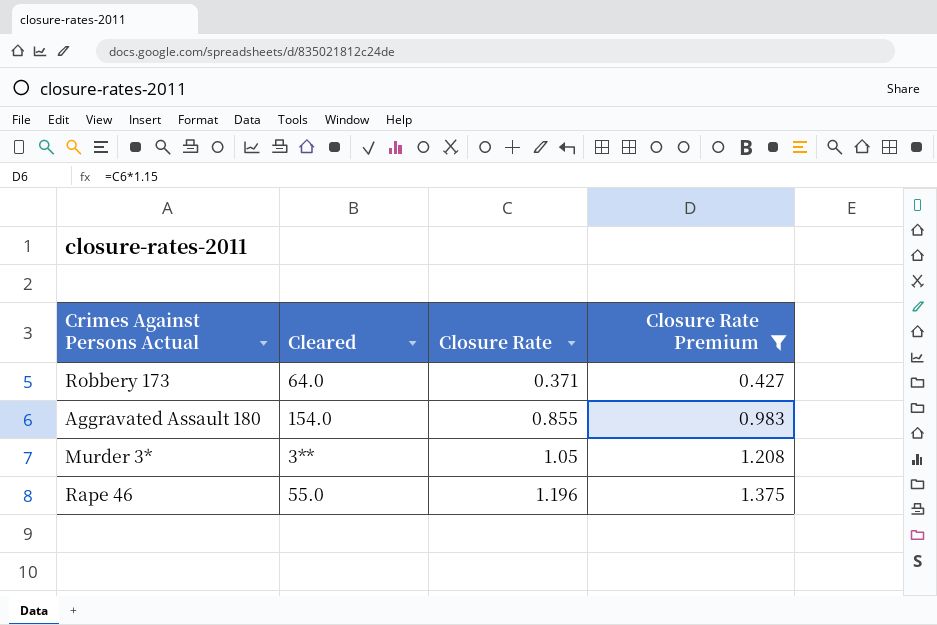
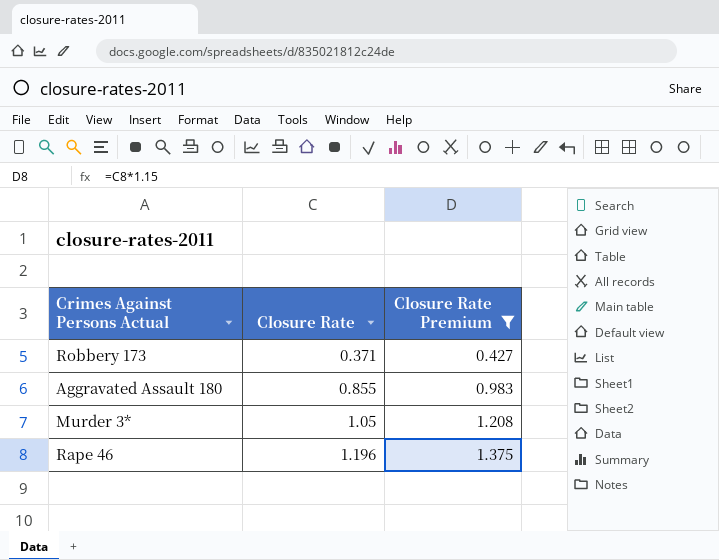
column Cleared | position: 2 -> none

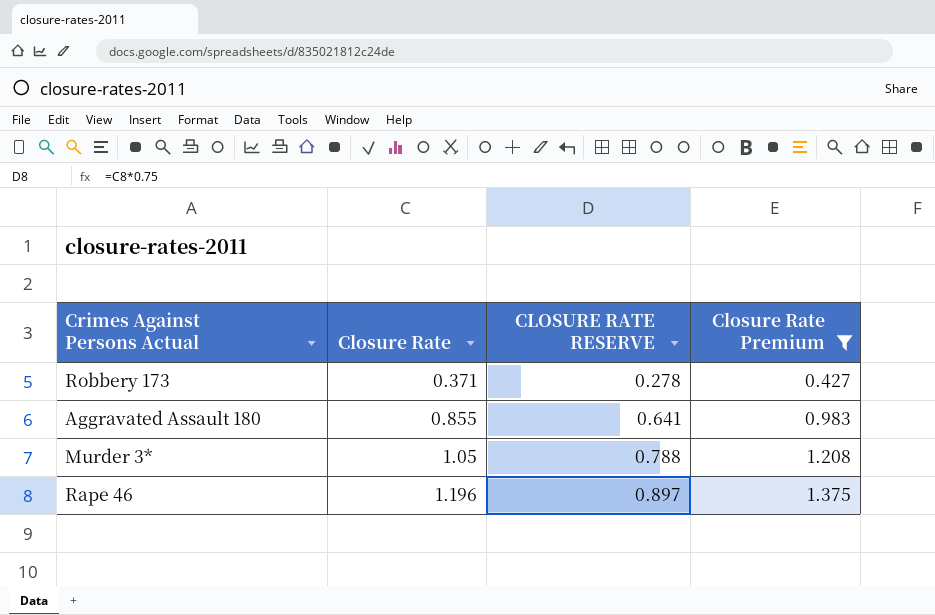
column CLOSURE RATE RESERVE | formula: none -> [Closure Rate] * 0.75

